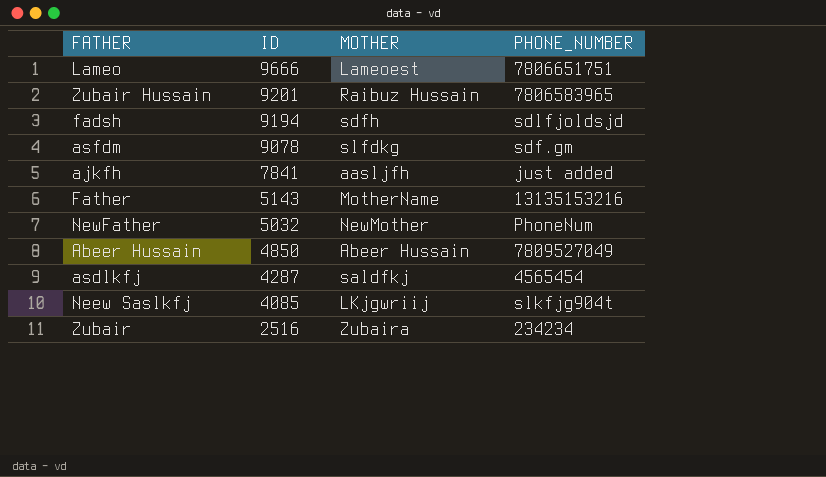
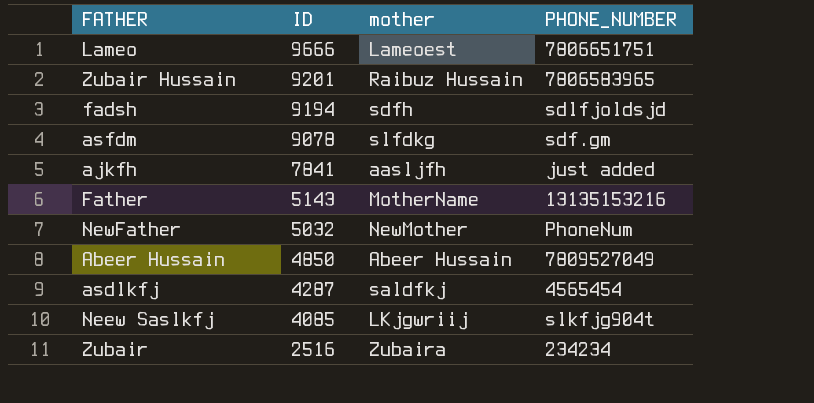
column name: MOTHER -> mother

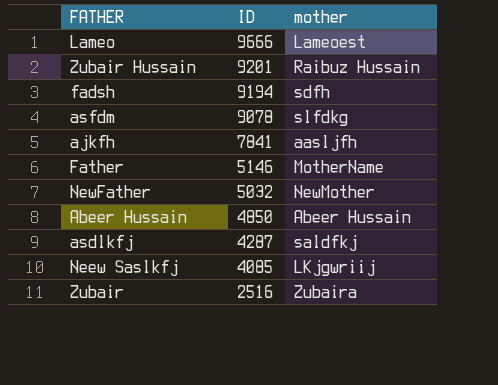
column PHONE_NUMBER | position: 4 -> none
Father | ID: 5143 -> 5146

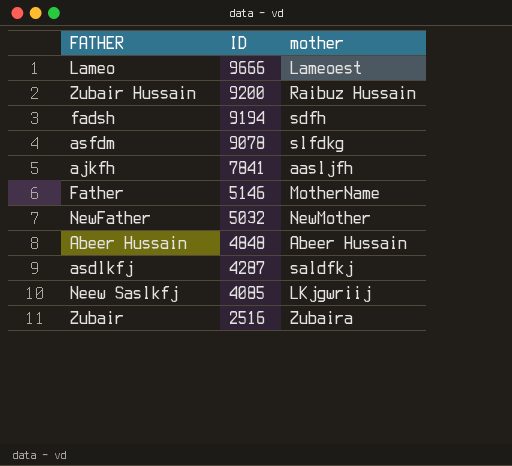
Zubair Hussain | ID: 9201 -> 9200
Abeer Hussain | ID: 4850 -> 4848

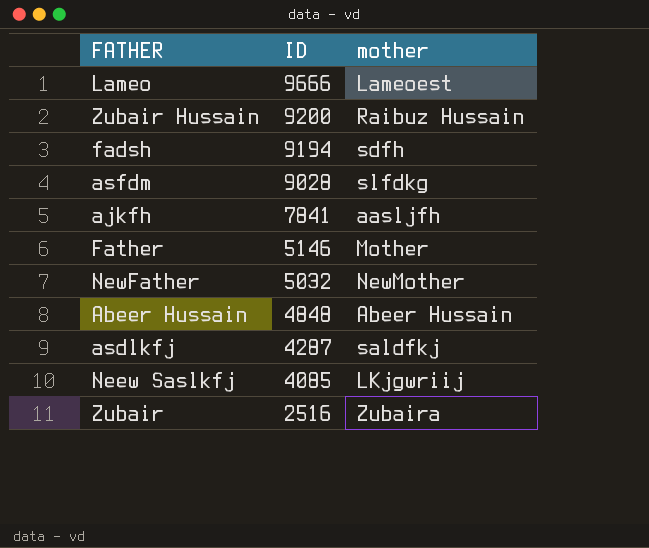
asfdm | ID: 9078 -> 9028
Father | mother: MotherName -> Mother

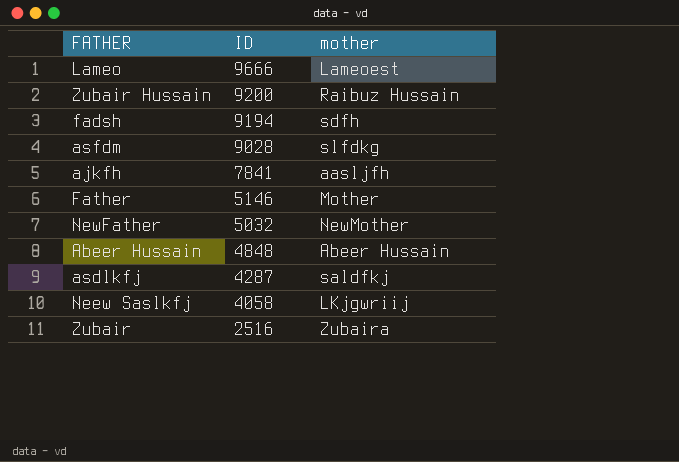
Neew Saslkfj | ID: 4085 -> 4058

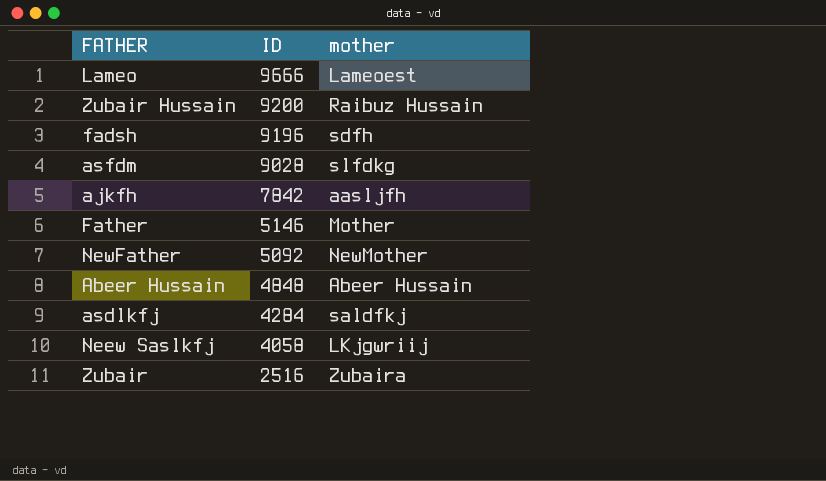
fadsh | ID: 9194 -> 9196
ajkfh | ID: 7841 -> 7842
NewFather | ID: 5032 -> 5092
asdlkfj | ID: 4287 -> 4284

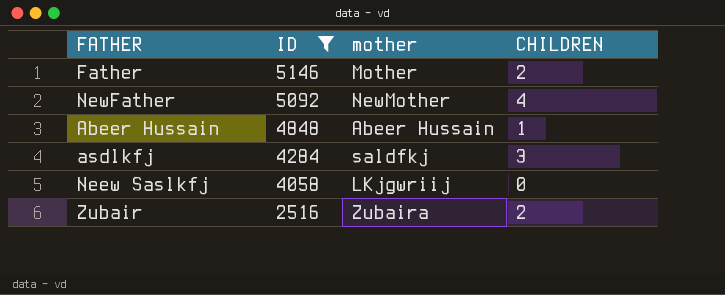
filter: none -> ID <= 5146
column CHILDREN | position: none -> 4

